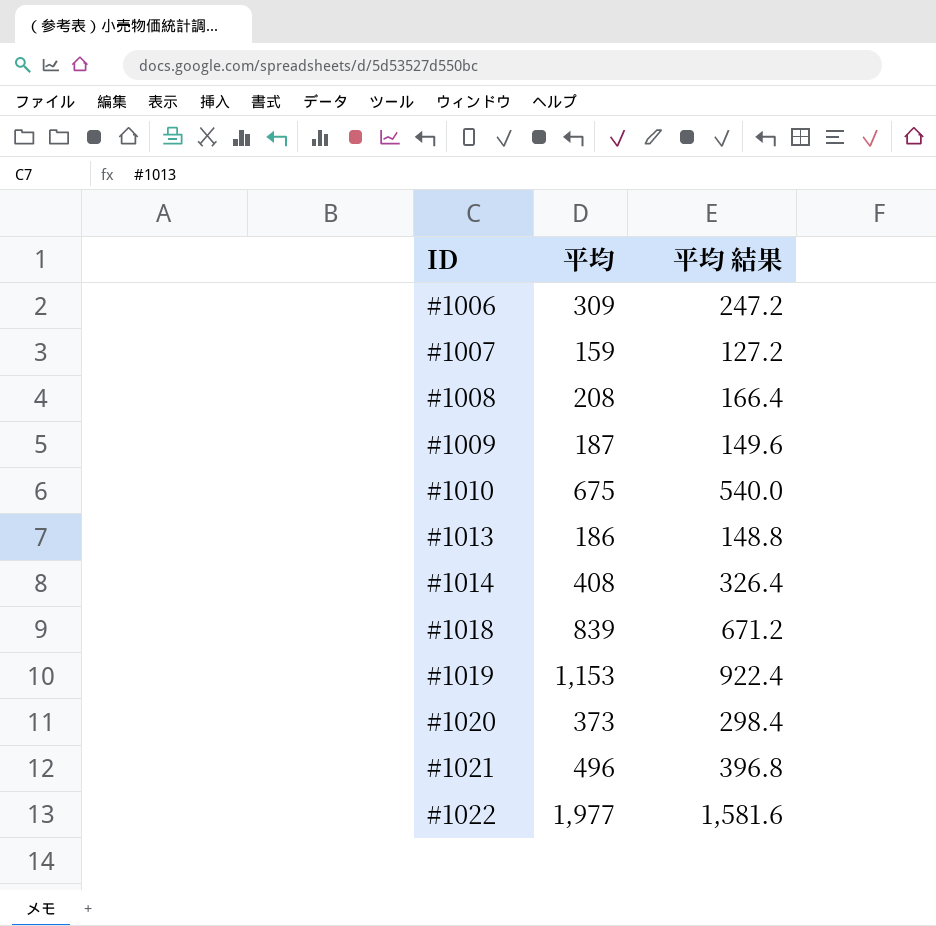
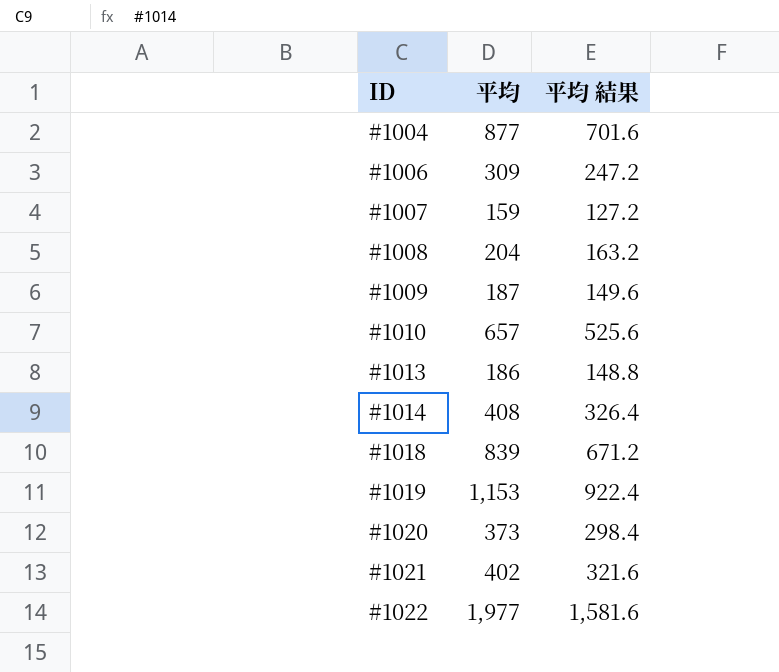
row #1004: none -> 877 | 701.6
#1008 | 平均: 208 -> 204
#1008 | 平均 結果: 166.4 -> 163.2
#1010 | 平均: 675 -> 657
#1010 | 平均 結果: 540.0 -> 525.6
#1021 | 平均: 496 -> 402
#1021 | 平均 結果: 396.8 -> 321.6

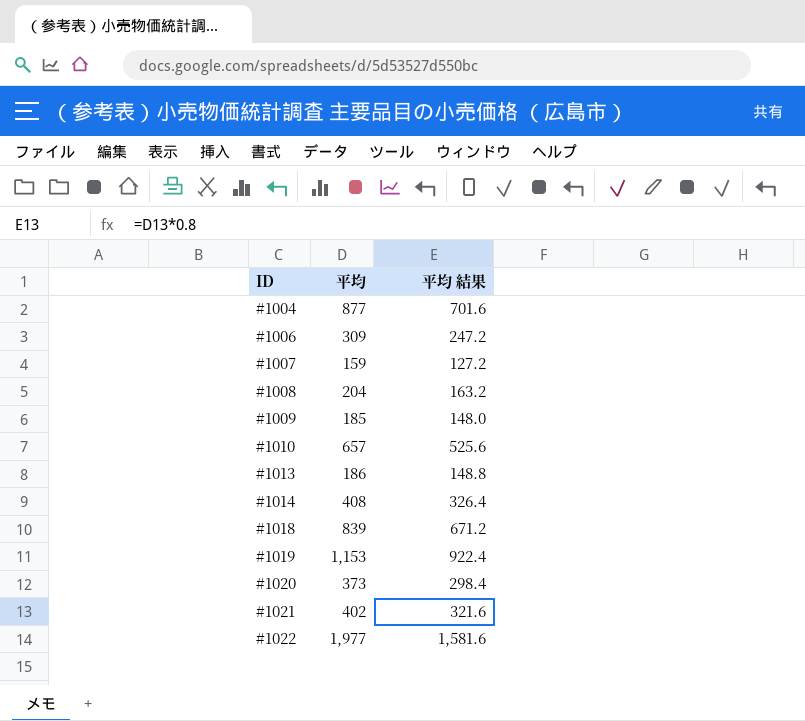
#1009 | 平均: 187 -> 185
#1009 | 平均 結果: 149.6 -> 148.0

